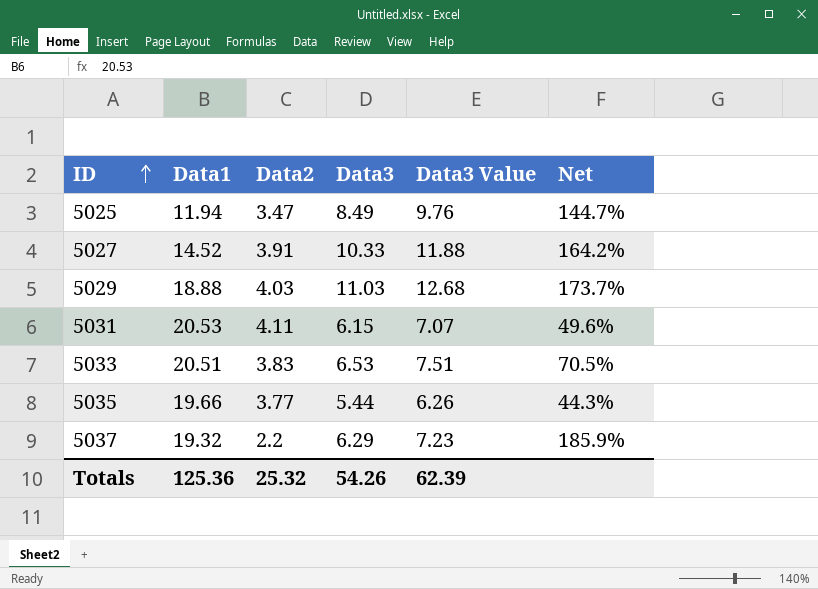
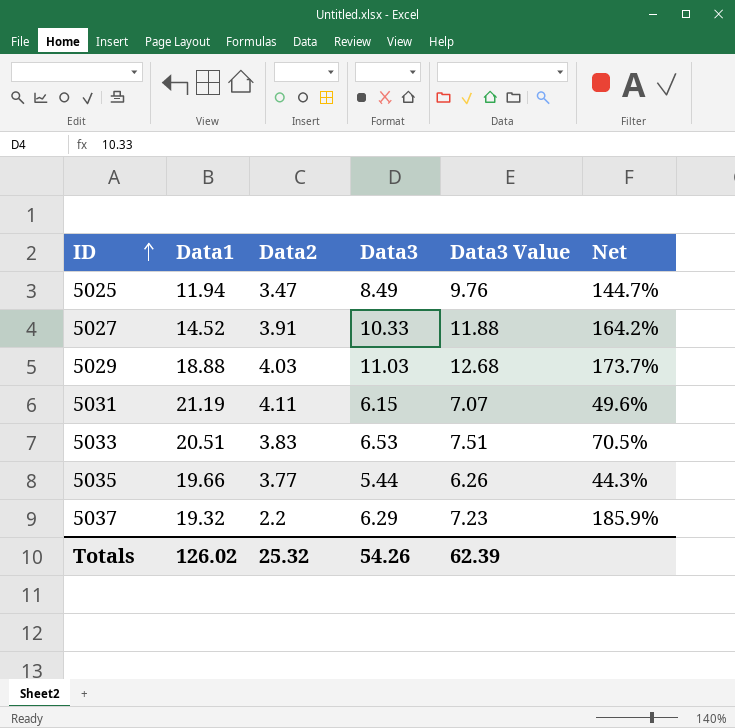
5031 | Data1: 20.53 -> 21.19
Totals | Data1: 125.36 -> 126.02

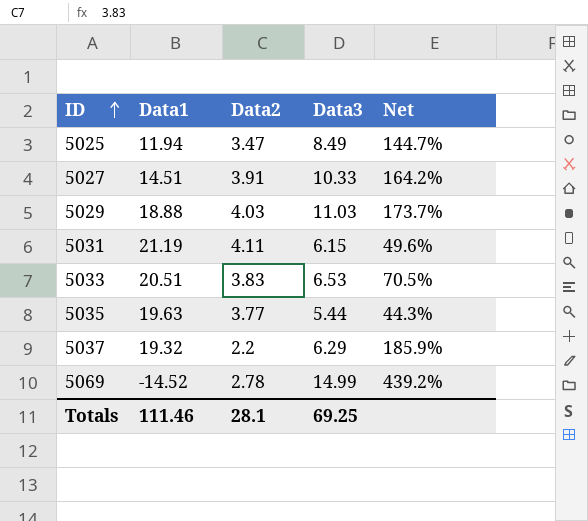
column Data3 Value | formula: [Data3] * 1.15 -> none
5027 | Data1: 14.52 -> 14.51
5035 | Data1: 19.66 -> 19.63
row 5069: none -> -14.52 | 2.78 | 14.99 | 439.2%
Totals | Data1: 126.02 -> 111.46
Totals | Data2: 25.32 -> 28.1
Totals | Data3: 54.26 -> 69.25

